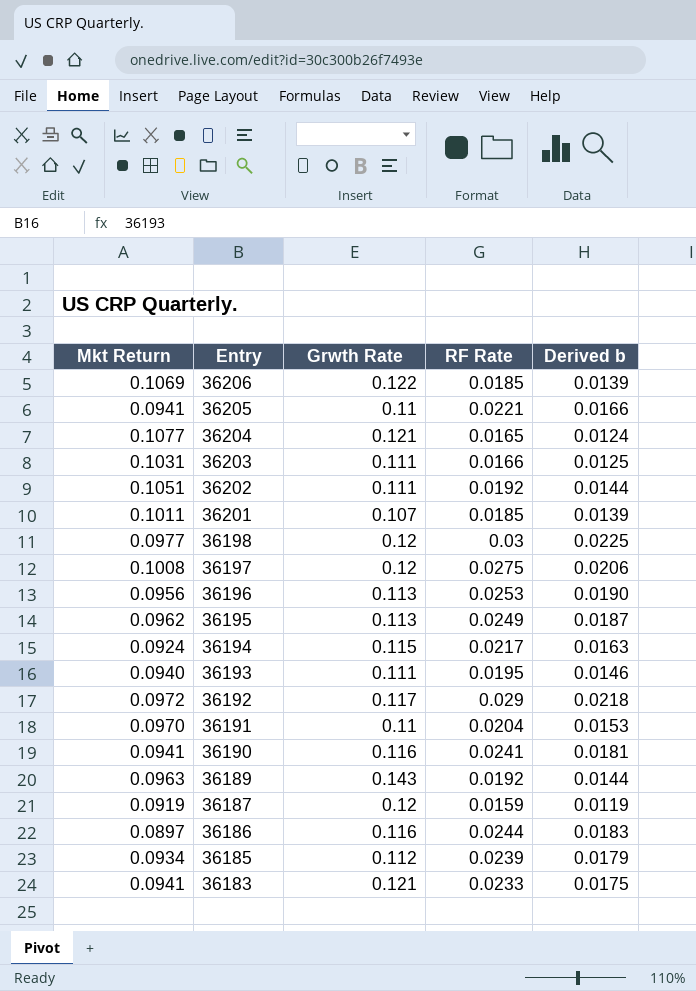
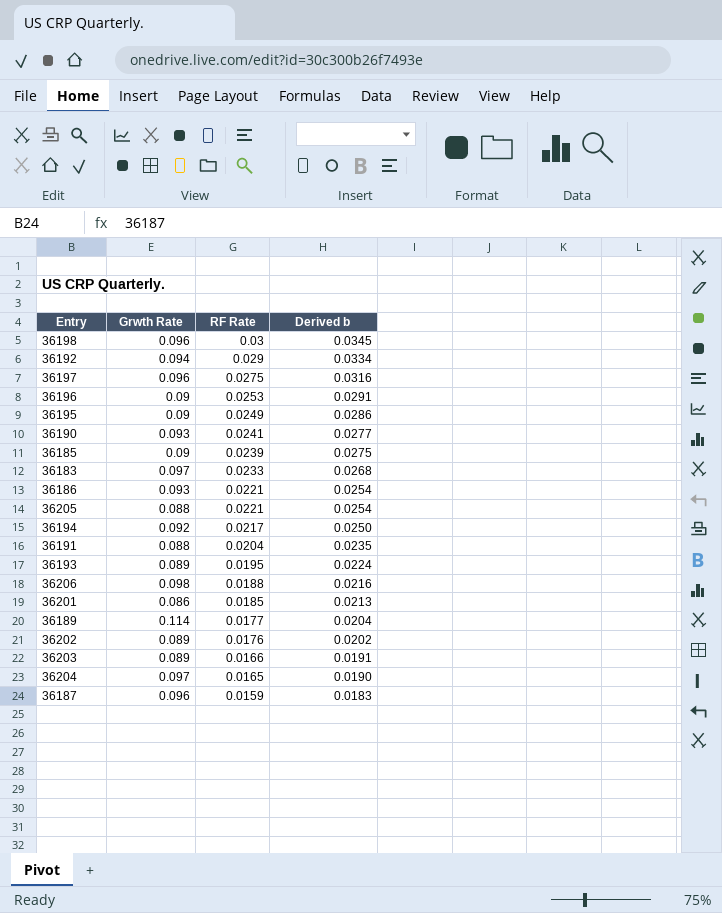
row order: Entry descending -> RF Rate descending
column Mkt Return | position: 1 -> none
column Derived b | formula: [RF Rate] * 0.75 -> [RF Rate] * 1.15
36198 | Grwth Rate: 0.12 -> 0.096
36192 | Grwth Rate: 0.117 -> 0.094
36197 | Grwth Rate: 0.12 -> 0.096
36196 | Grwth Rate: 0.113 -> 0.09
36195 | Grwth Rate: 0.113 -> 0.09
36190 | Grwth Rate: 0.116 -> 0.093
36185 | Grwth Rate: 0.112 -> 0.09
36183 | Grwth Rate: 0.121 -> 0.097
36186 | Grwth Rate: 0.116 -> 0.093
36186 | RF Rate: 0.0244 -> 0.0221
36205 | Grwth Rate: 0.11 -> 0.088
36194 | Grwth Rate: 0.115 -> 0.092
36191 | Grwth Rate: 0.11 -> 0.088
36193 | Grwth Rate: 0.111 -> 0.089
36206 | Grwth Rate: 0.122 -> 0.098
36206 | RF Rate: 0.0185 -> 0.0188
36201 | Grwth Rate: 0.107 -> 0.086
36189 | Grwth Rate: 0.143 -> 0.114
36189 | RF Rate: 0.0192 -> 0.0177
36202 | Grwth Rate: 0.111 -> 0.089
36202 | RF Rate: 0.0192 -> 0.0176
36203 | Grwth Rate: 0.111 -> 0.089
36204 | Grwth Rate: 0.121 -> 0.097
36187 | Grwth Rate: 0.12 -> 0.096

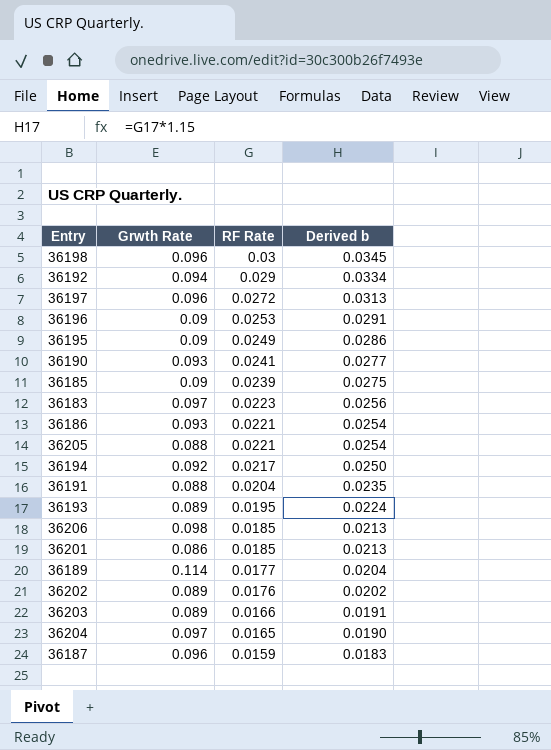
36197 | RF Rate: 0.0275 -> 0.0272
36197 | Derived b: 0.0316 -> 0.0313
36183 | RF Rate: 0.0233 -> 0.0223
36183 | Derived b: 0.0268 -> 0.0256
36206 | RF Rate: 0.0188 -> 0.0185
36206 | Derived b: 0.0216 -> 0.0213

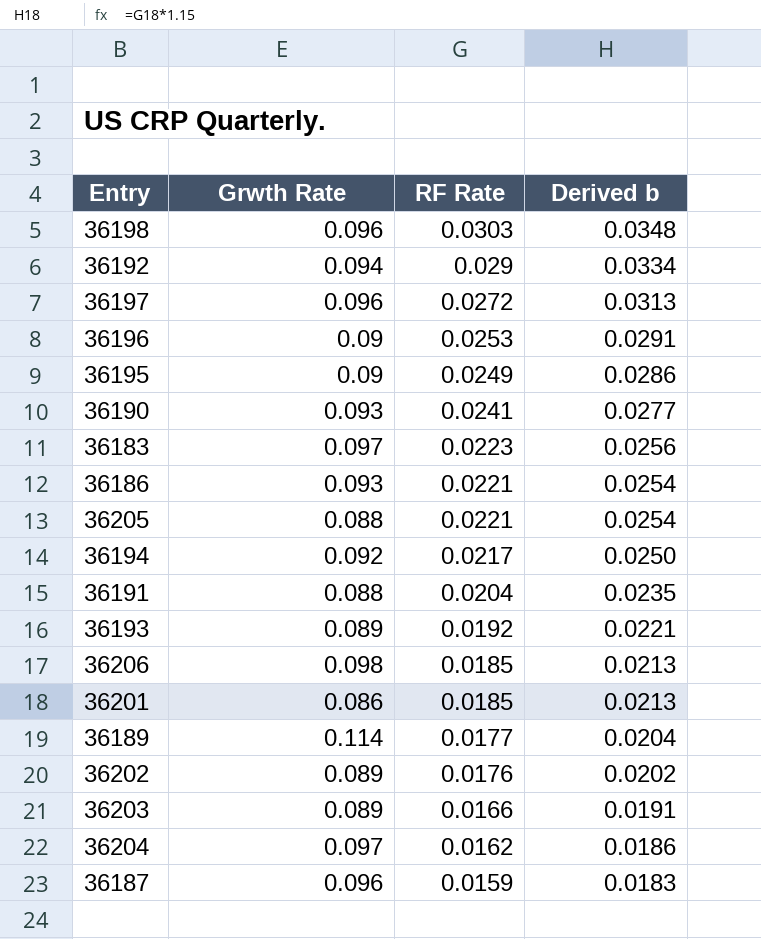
row 36185: 0.09 | 0.0239 | 0.0275 -> none
36198 | RF Rate: 0.03 -> 0.0303
36198 | Derived b: 0.0345 -> 0.0348
36193 | RF Rate: 0.0195 -> 0.0192
36193 | Derived b: 0.0224 -> 0.0221
36204 | RF Rate: 0.0165 -> 0.0162
36204 | Derived b: 0.0190 -> 0.0186

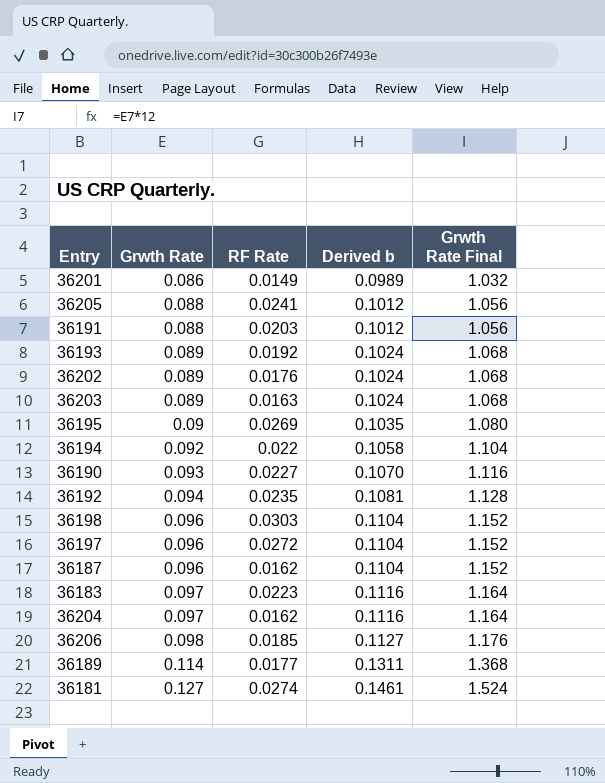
row order: RF Rate descending -> Grwth Rate ascending
column Derived b | formula: [RF Rate] * 1.15 -> [Grwth Rate] * 1.15
column Grwth Rate Final | formula: none -> [Grwth Rate] * 12
row 36196: 0.09 | 0.0253 | 0.0291 -> none
row 36186: 0.093 | 0.0221 | 0.0254 -> none
36201 | RF Rate: 0.0185 -> 0.0149
36205 | RF Rate: 0.0221 -> 0.0241
36191 | RF Rate: 0.0204 -> 0.0203
36203 | RF Rate: 0.0166 -> 0.0163
36195 | RF Rate: 0.0249 -> 0.0269
36194 | RF Rate: 0.0217 -> 0.022
36190 | RF Rate: 0.0241 -> 0.0227
36192 | RF Rate: 0.029 -> 0.0235
36187 | RF Rate: 0.0159 -> 0.0162
row 36181: none -> 0.127 | 0.0274 | 0.1461 | 1.524

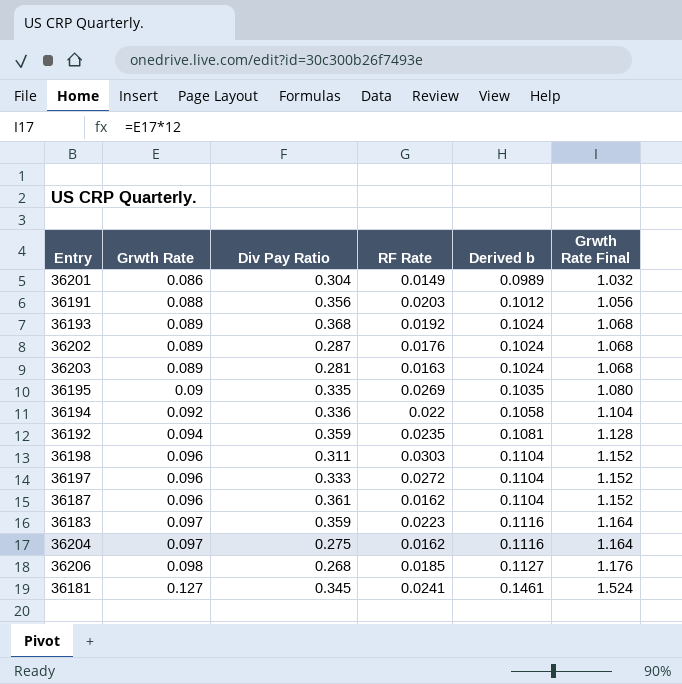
column Div Pay Ratio | position: none -> 3
row 36205: 0.088 | 0.0241 | 0.1012 | 1.056 -> none
row 36190: 0.093 | 0.0227 | 0.1070 | 1.116 -> none
row 36189: 0.114 | 0.0177 | 0.1311 | 1.368 -> none
36181 | RF Rate: 0.0274 -> 0.0241

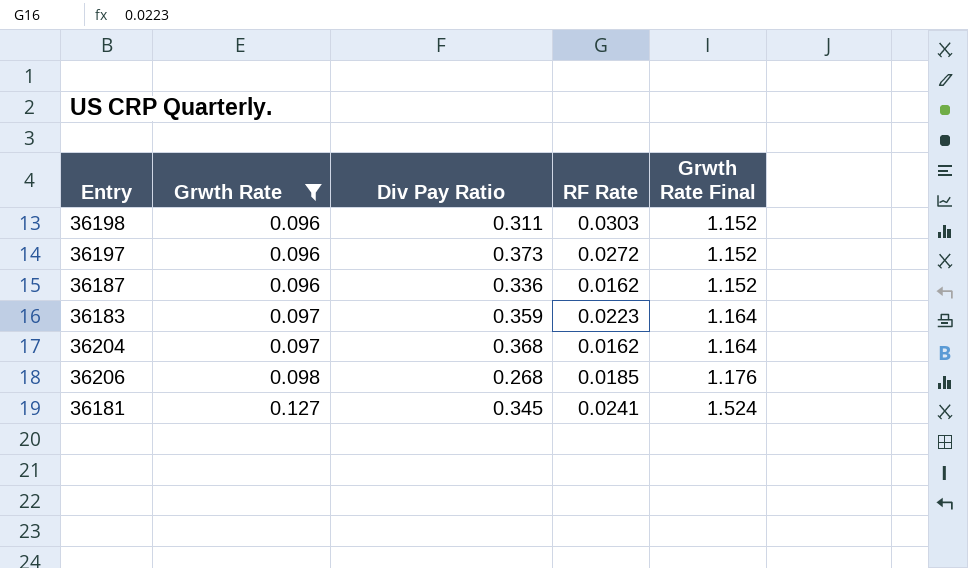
filter: none -> Grwth Rate >= 0.096
column Derived b | formula: [Grwth Rate] * 1.15 -> none
36197 | Div Pay Ratio: 0.333 -> 0.373
36187 | Div Pay Ratio: 0.361 -> 0.336
36204 | Div Pay Ratio: 0.275 -> 0.368

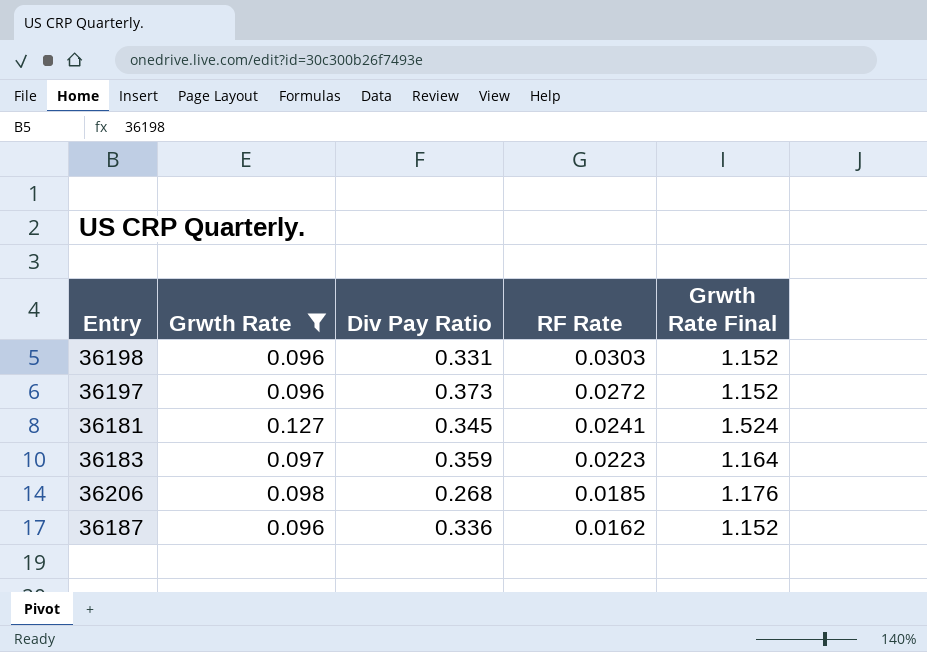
row order: Grwth Rate ascending -> RF Rate descending
row 36204: 0.097 | 0.368 | 0.0162 | 1.164 -> none
36198 | Div Pay Ratio: 0.311 -> 0.331

